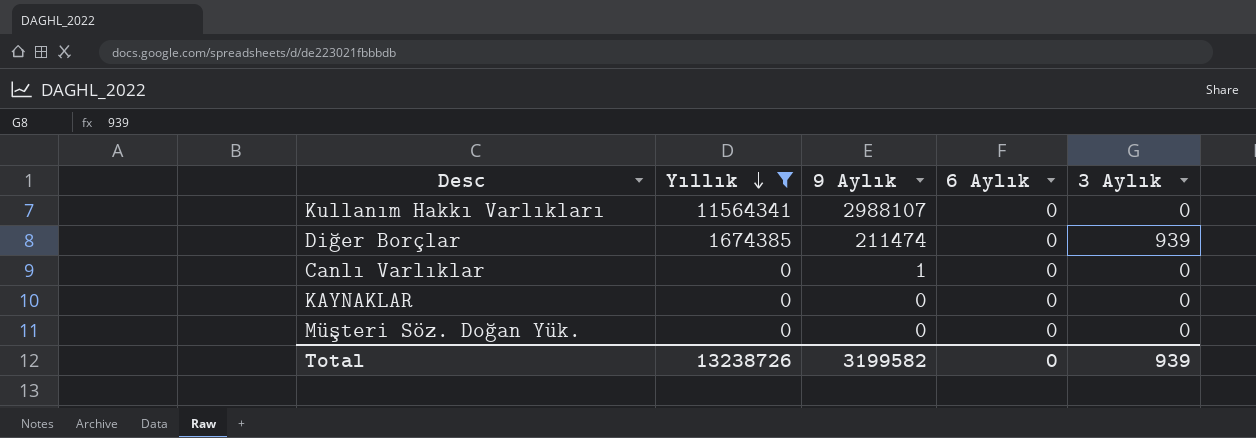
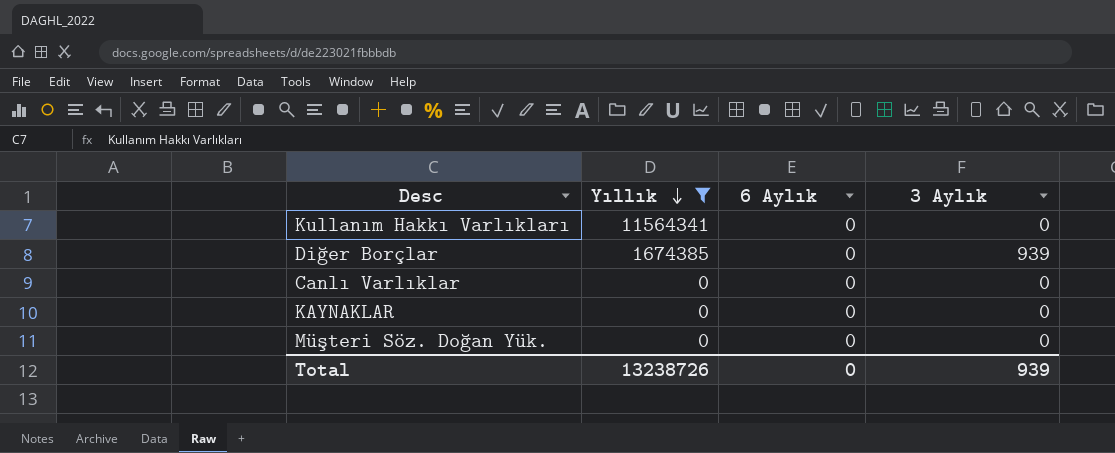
column 9 Aylık | position: 3 -> none

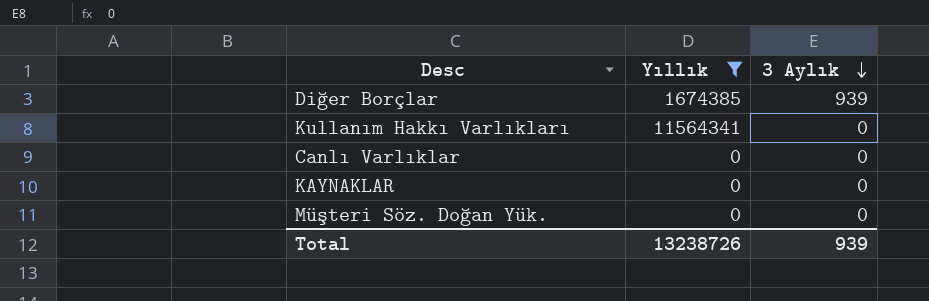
row order: Yıllık descending -> 3 Aylık descending
column 6 Aylık | position: 3 -> none

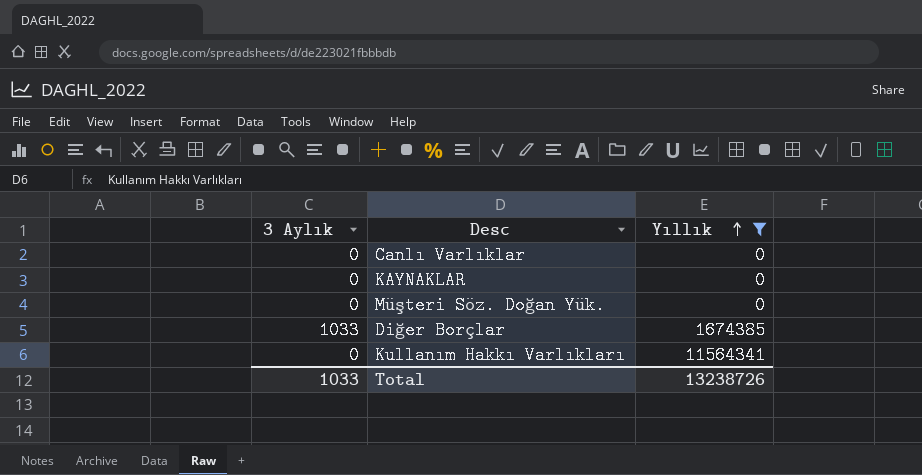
row order: 3 Aylık descending -> Yıllık ascending
column 3 Aylık | position: 3 -> 1
Diğer Borçlar | 3 Aylık: 939 -> 1033
Total | 3 Aylık: 939 -> 1033

